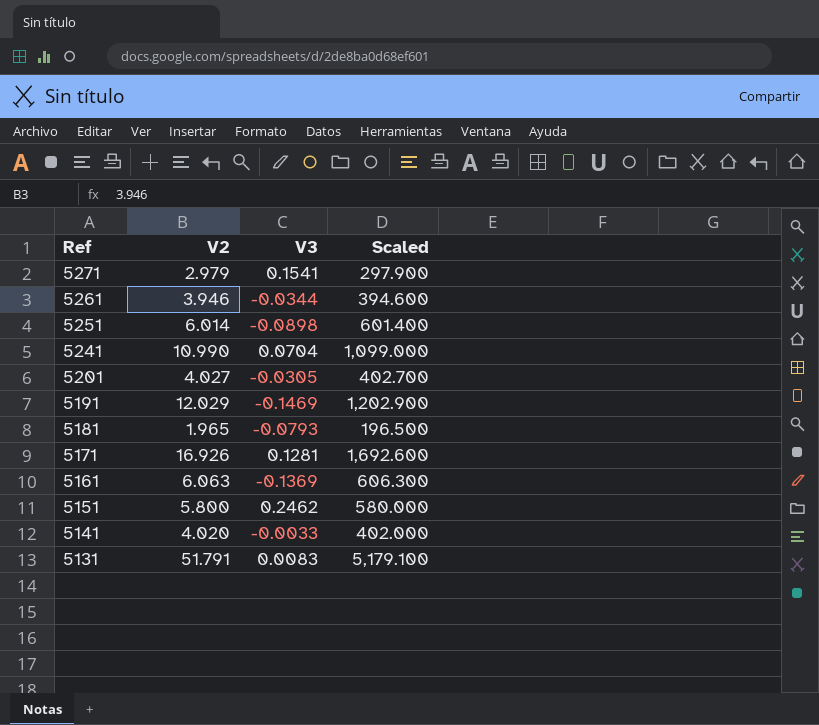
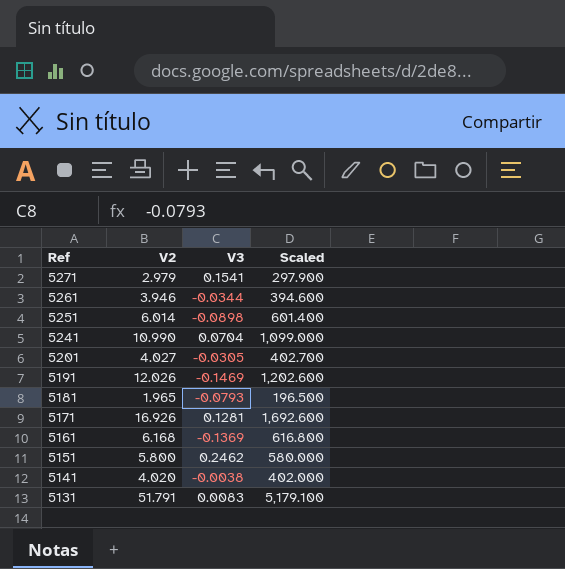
5191 | V2: 12.029 -> 12.026
5191 | Scaled: 1,202.900 -> 1,202.600
5161 | V2: 6.063 -> 6.168
5161 | Scaled: 606.300 -> 616.800
5141 | V3: -0.0033 -> -0.0038

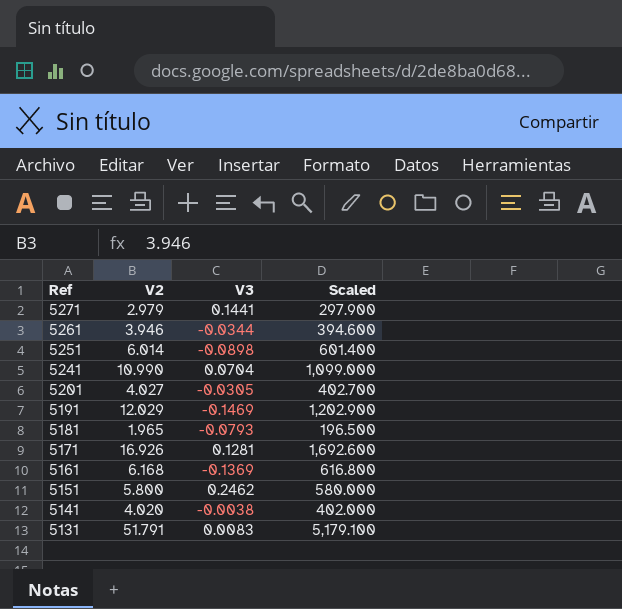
5271 | V3: 0.1541 -> 0.1441
5191 | V2: 12.026 -> 12.029
5191 | Scaled: 1,202.600 -> 1,202.900

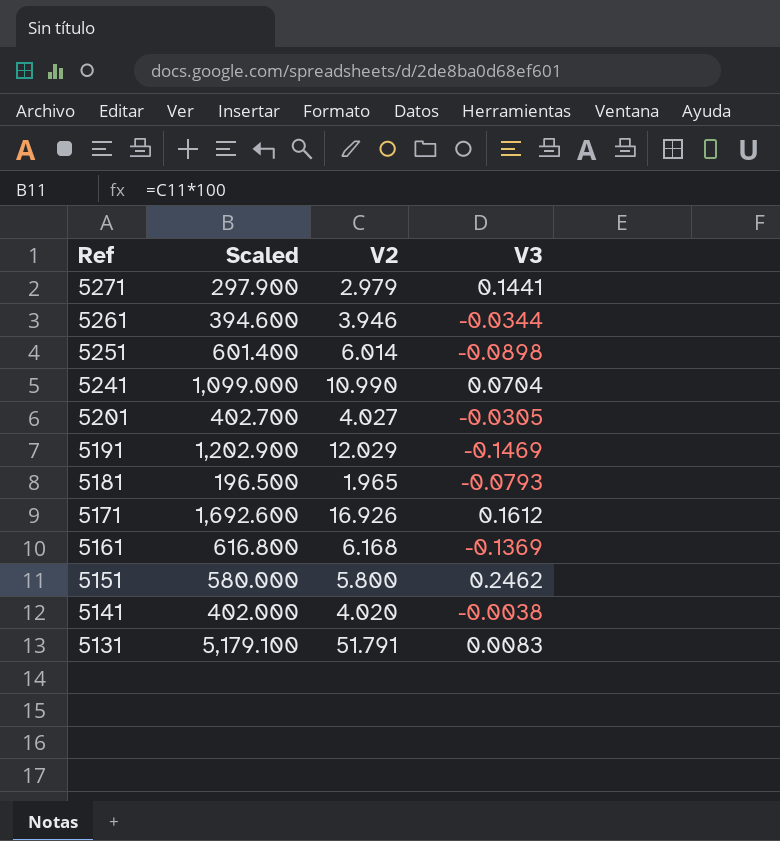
column Scaled | position: 4 -> 2
5171 | V3: 0.1281 -> 0.1612

